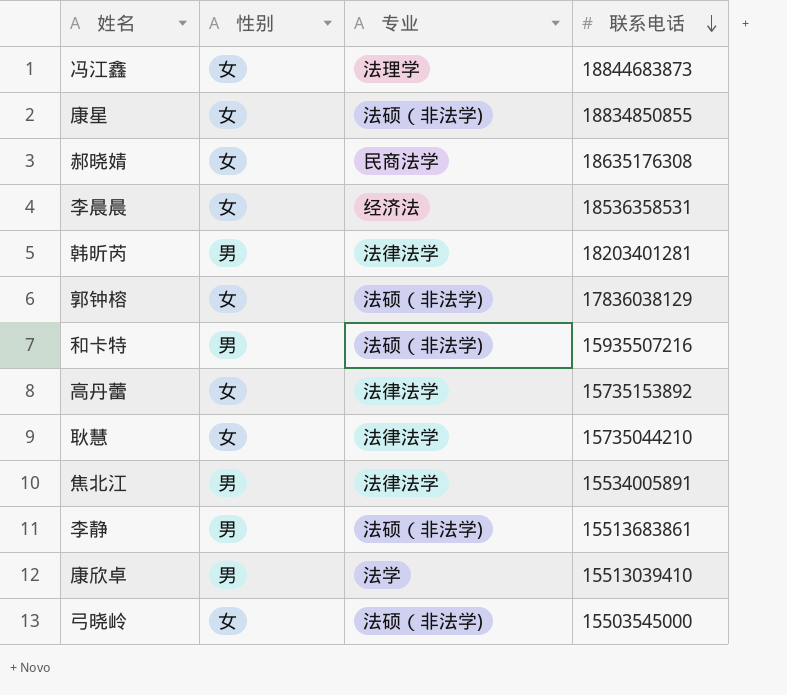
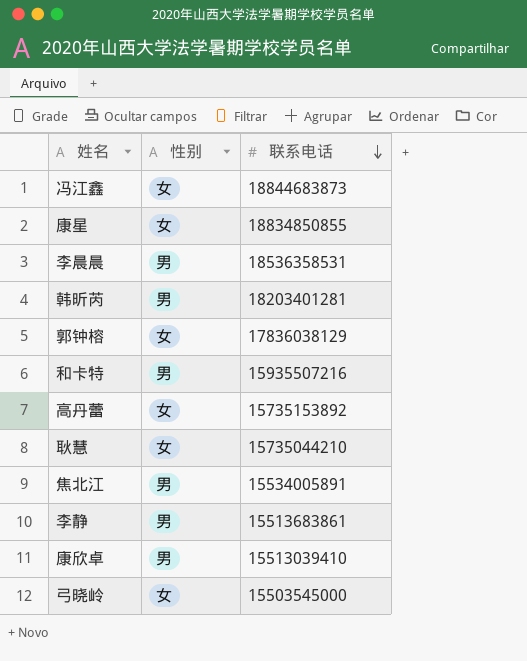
column 专业 | position: 3 -> none
row 郝晓婧: 女 | 民商法学 | 18635176308 -> none
李晨晨 | 性别: 女 -> 男

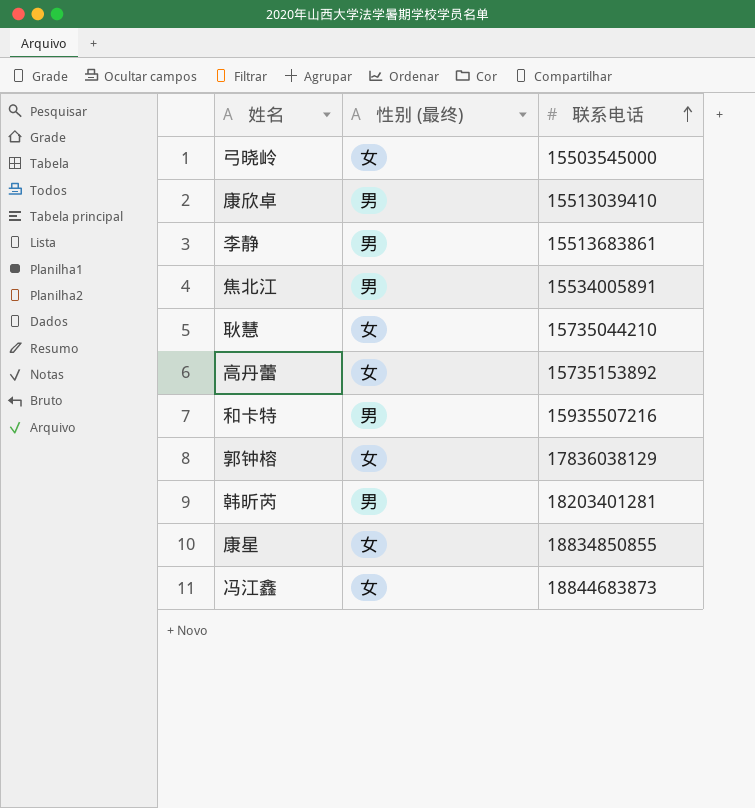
row order: 联系电话 descending -> 联系电话 ascending
column name: 性别 -> 性别 (最终)
row 李晨晨: 男 | 18536358531 -> none

